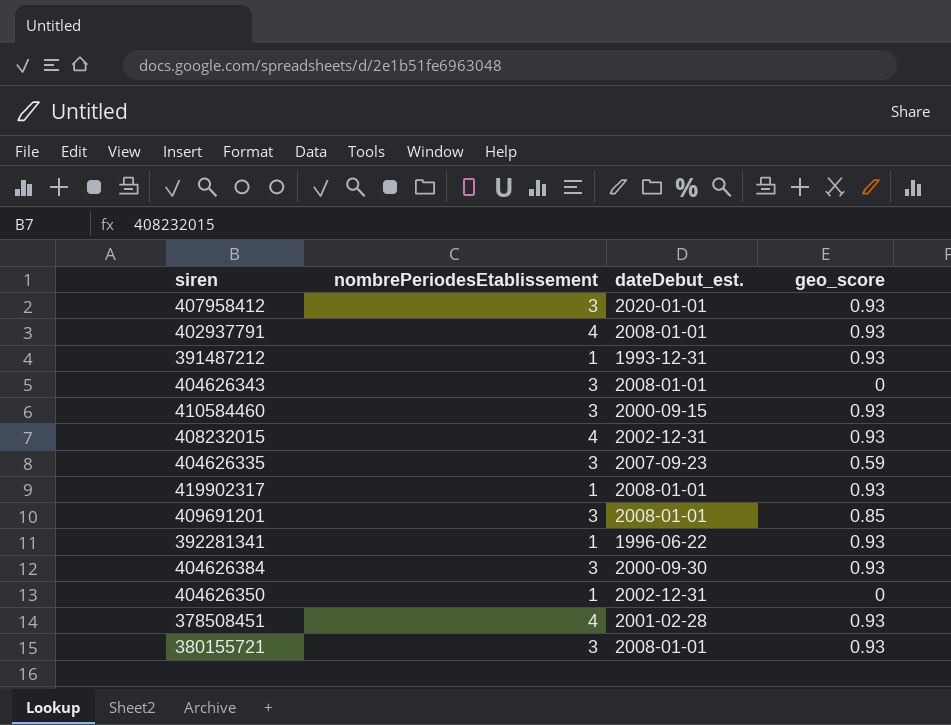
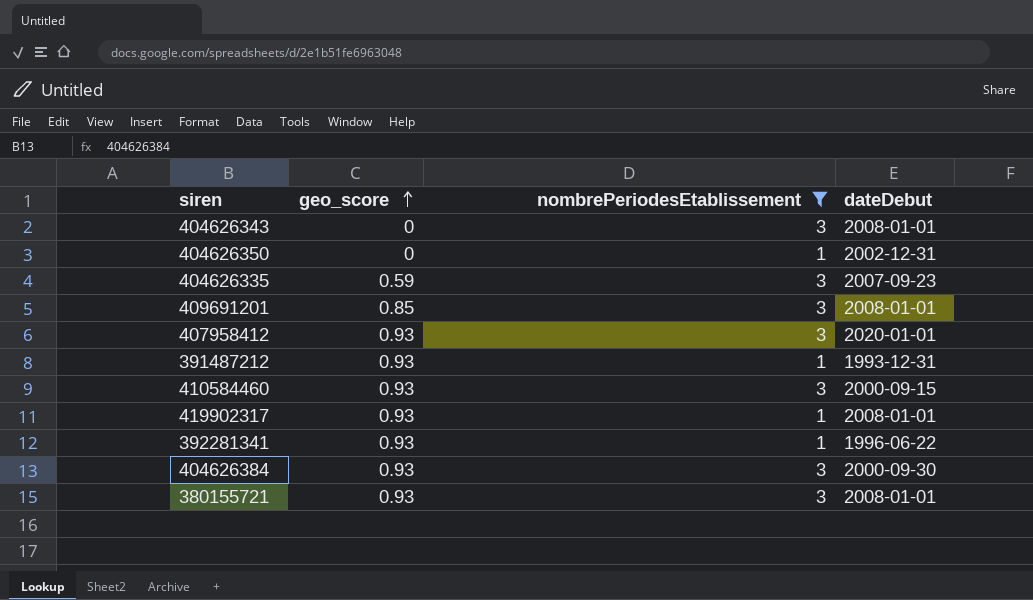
filter: none -> nombrePeriodesEtablissement != 4
row order: none -> geo_score ascending
column geo_score | position: 4 -> 2
column name: dateDebut_est. -> dateDebut

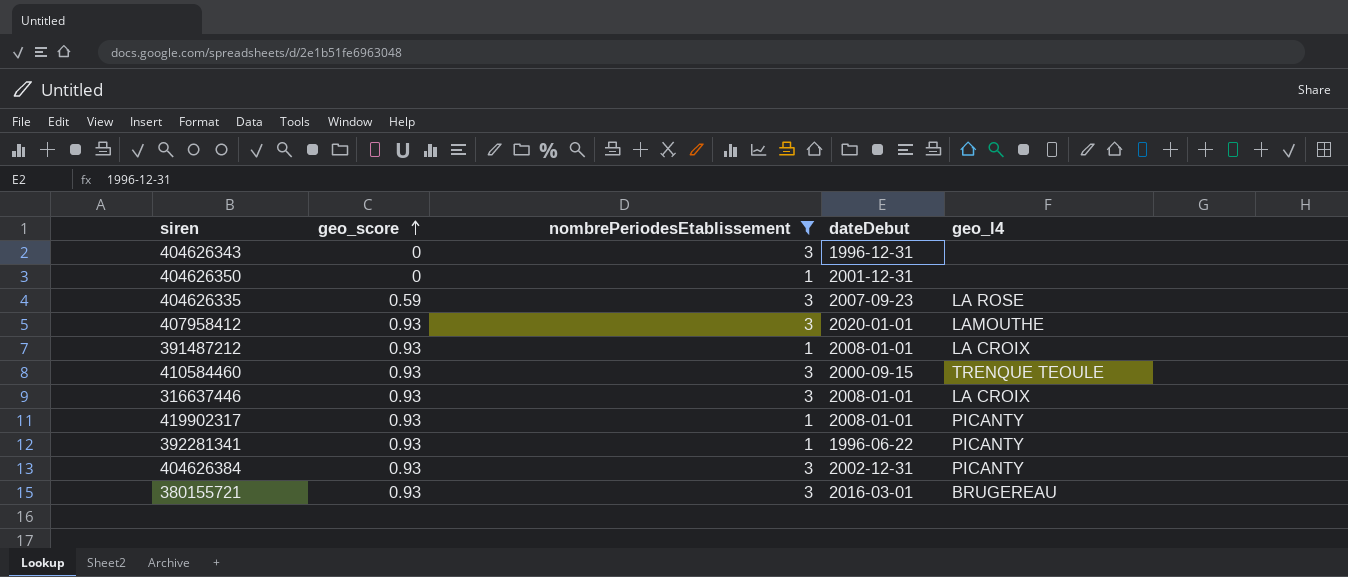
column geo_l4 | position: none -> 5
row 409691201: 0.85 | 3 | 2008-01-01 -> none
404626343 | dateDebut: 2008-01-01 -> 1996-12-31
404626350 | dateDebut: 2002-12-31 -> 2001-12-31
391487212 | dateDebut: 1993-12-31 -> 2008-01-01
row 316637446: none -> 0.93 | 3 | 2008-01-01 | LA CROIX
404626384 | dateDebut: 2000-09-30 -> 2002-12-31
380155721 | dateDebut: 2008-01-01 -> 2016-03-01

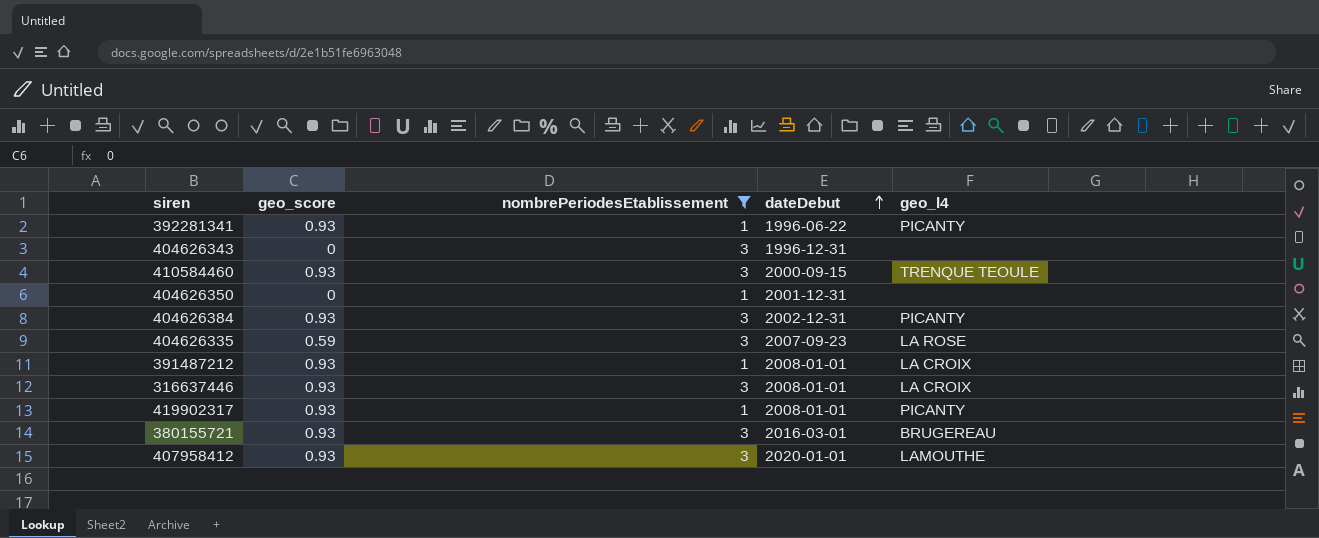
row order: geo_score ascending -> dateDebut ascending

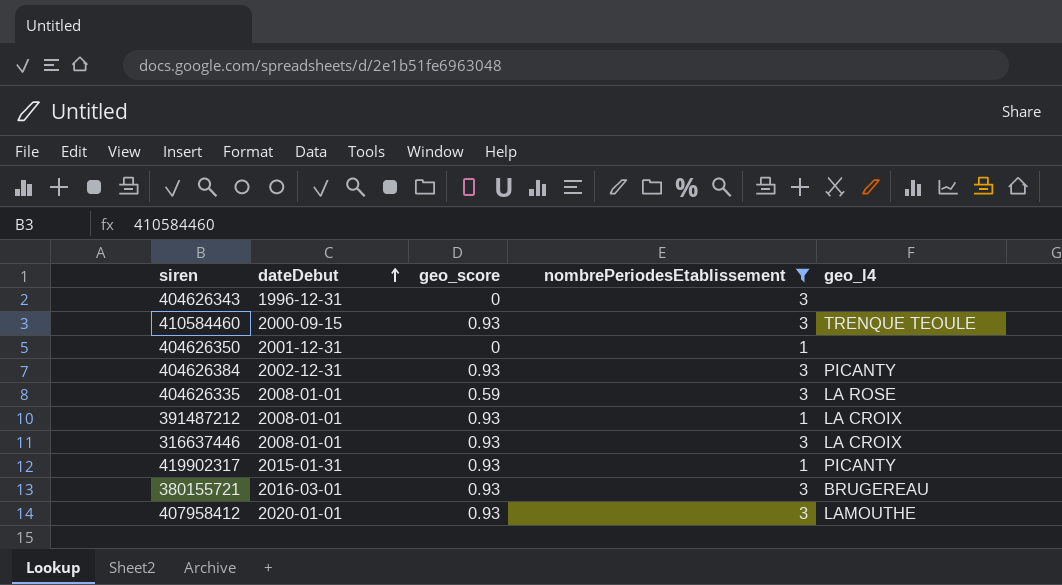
column dateDebut | position: 4 -> 2
row 392281341: 0.93 | 1 | 1996-06-22 | PICANTY -> none
404626335 | dateDebut: 2007-09-23 -> 2008-01-01
419902317 | dateDebut: 2008-01-01 -> 2015-01-31

